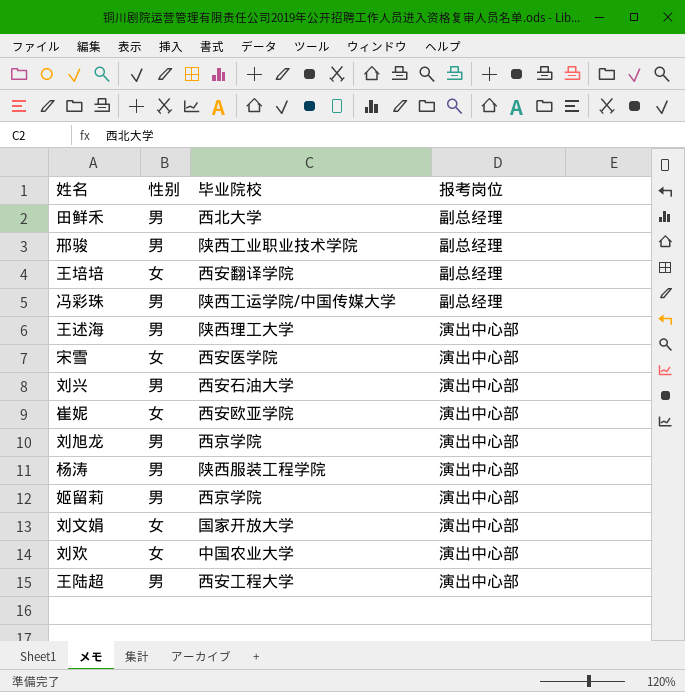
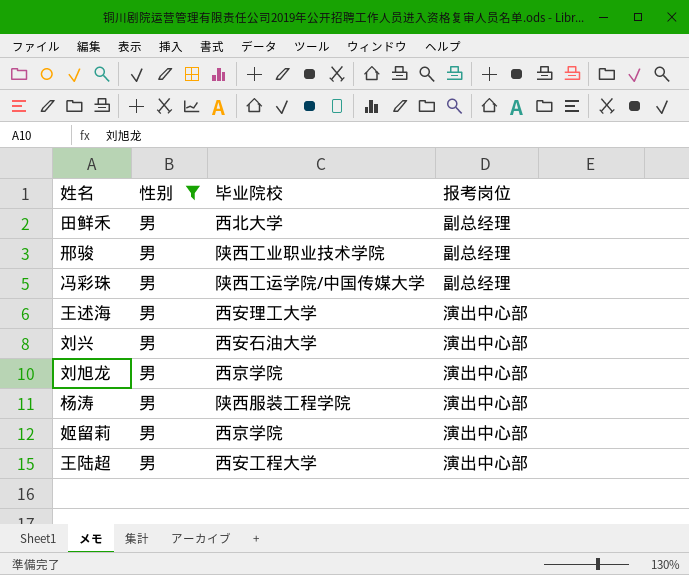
filter: none -> 性别 = 男
王述海 | 毕业院校: 陕西理工大学 -> 西安理工大学

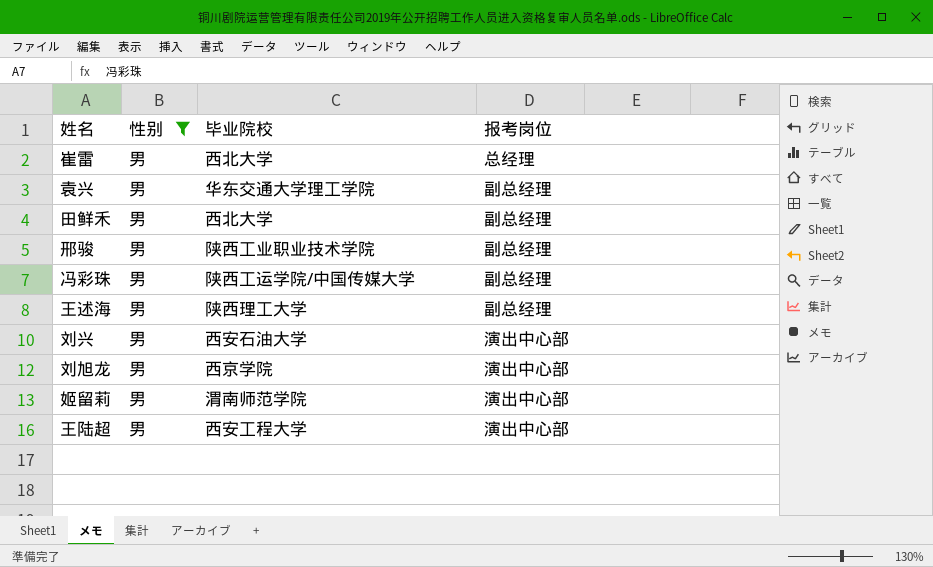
row 杨涛: 男 | 陕西服装工程学院 | 演出中心部 -> none
row 崔雷: none -> 男 | 西北大学 | 总经理
row 袁兴: none -> 男 | 华东交通大学理工学院 | 副总经理
王述海 | 毕业院校: 西安理工大学 -> 陕西理工大学
王述海 | 报考岗位: 演出中心部 -> 副总经理
姬留莉 | 毕业院校: 西京学院 -> 渭南师范学院

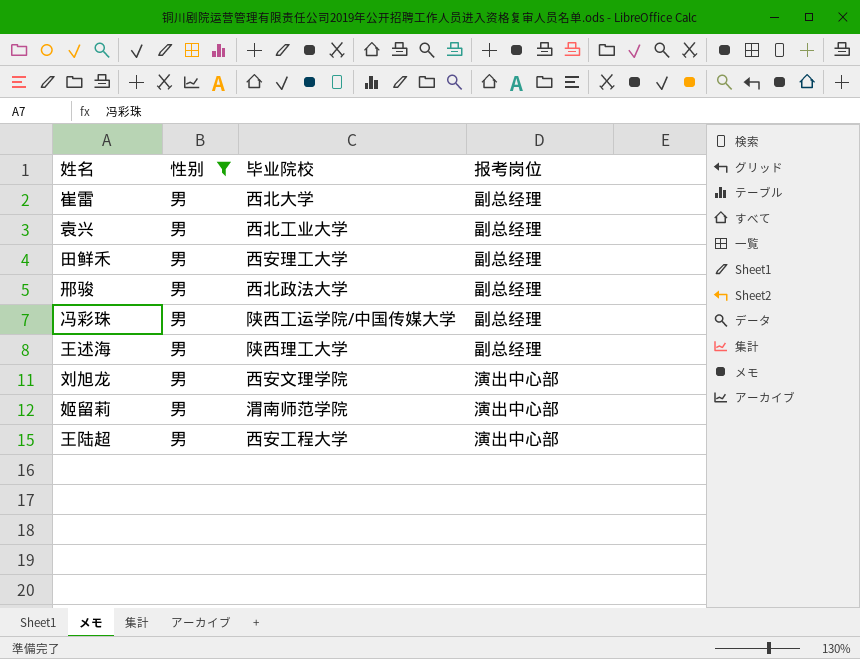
row 刘兴: 男 | 西安石油大学 | 演出中心部 -> none
崔雷 | 报考岗位: 总经理 -> 副总经理
袁兴 | 毕业院校: 华东交通大学理工学院 -> 西北工业大学
田鲜禾 | 毕业院校: 西北大学 -> 西安理工大学
邢骏 | 毕业院校: 陕西工业职业技术学院 -> 西北政法大学
刘旭龙 | 毕业院校: 西京学院 -> 西安文理学院

